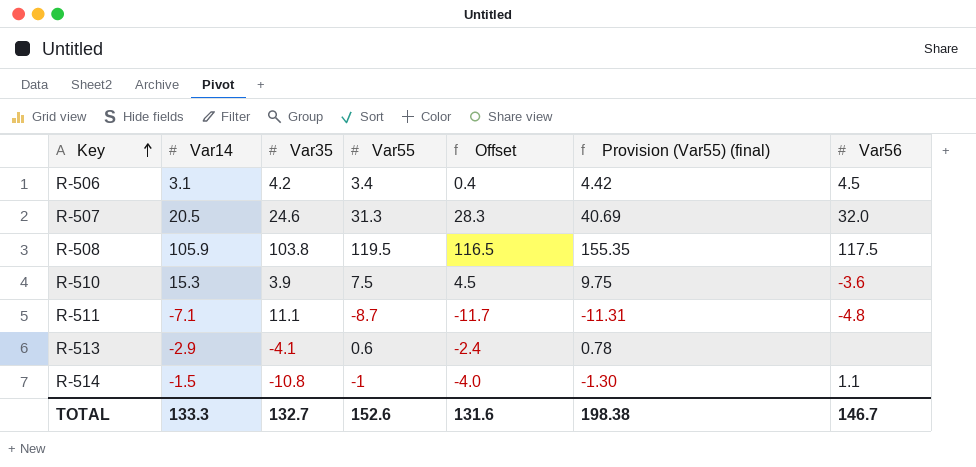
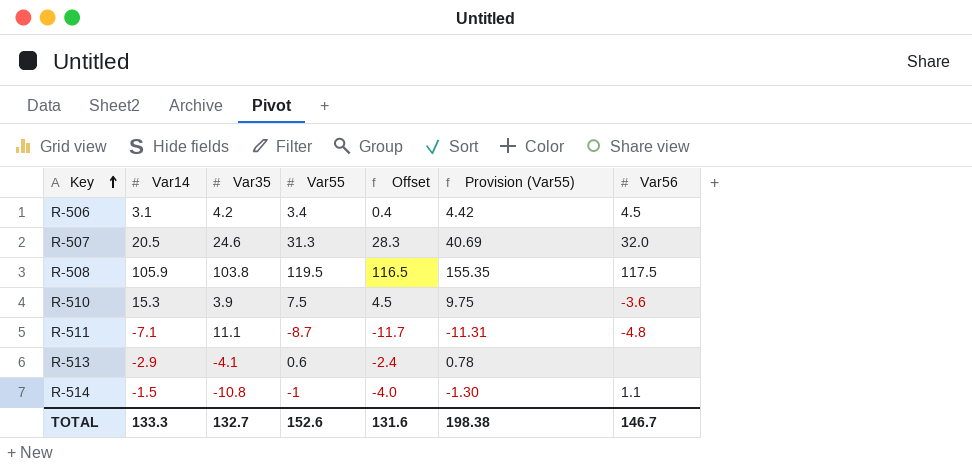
column name: Provision (Var55) (final) -> Provision (Var55)

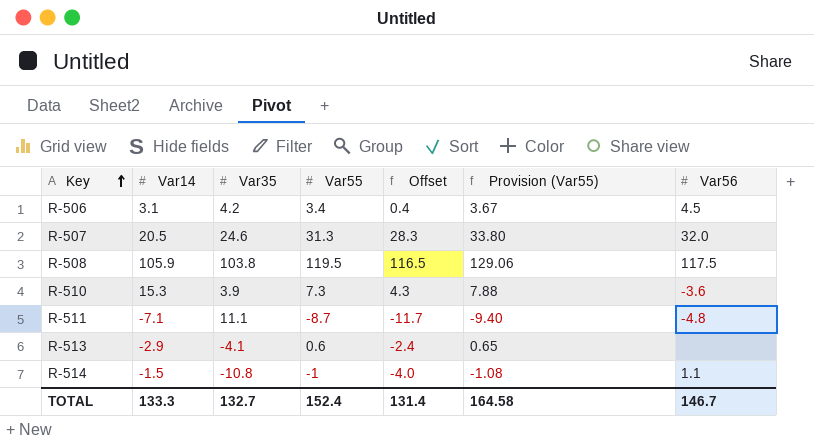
column Provision (Var55) | formula: [Var55] * 1.3 -> [Var55] * 1.08
R-510 | Var55: 7.5 -> 7.3
R-510 | Offset: 4.5 -> 4.3
TOTAL | Var55: 152.6 -> 152.4
TOTAL | Offset: 131.6 -> 131.4
TOTAL | Provision (Var55): 198.38 -> 164.58

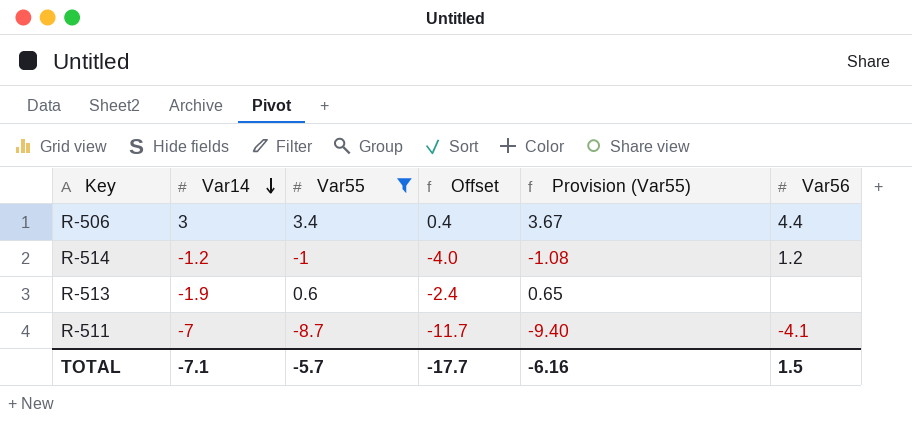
filter: none -> Var55 <= 3.4
row order: Key ascending -> Var14 descending
column Var35 | position: 3 -> none
R-506 | Var14: 3.1 -> 3
R-506 | Var56: 4.5 -> 4.4
R-514 | Var14: -1.5 -> -1.2
R-514 | Var56: 1.1 -> 1.2
R-513 | Var14: -2.9 -> -1.9
R-511 | Var14: -7.1 -> -7
R-511 | Var56: -4.8 -> -4.1
TOTAL | Var14: 133.3 -> -7.1
TOTAL | Var55: 152.4 -> -5.7
TOTAL | Offset: 131.4 -> -17.7
TOTAL | Provision (Var55): 164.58 -> -6.16
TOTAL | Var56: 146.7 -> 1.5

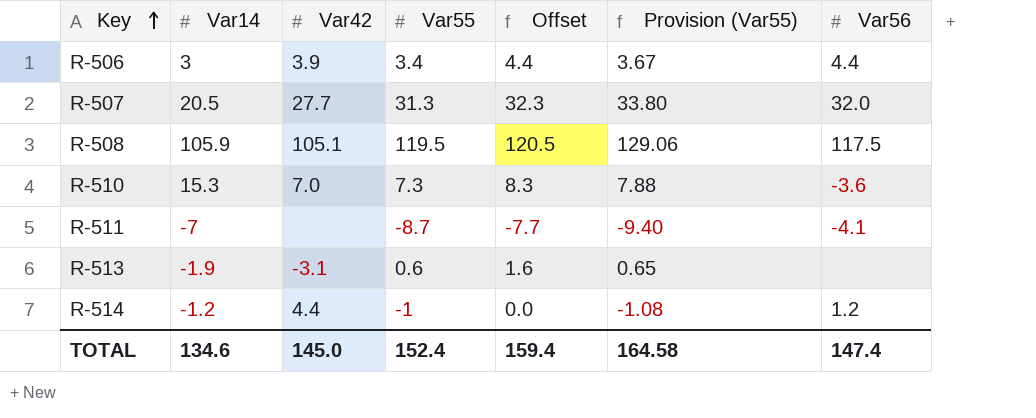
filter: Var55 <= 3.4 -> none
row order: Var14 descending -> Key ascending
column Var42 | position: none -> 3
column Offset | formula: [Var55] - 3 -> [Var55] + 1
TOTAL | Var14: -7.1 -> 134.6
TOTAL | Var55: -5.7 -> 152.4
TOTAL | Offset: -17.7 -> 159.4
TOTAL | Provision (Var55): -6.16 -> 164.58
TOTAL | Var56: 1.5 -> 147.4

